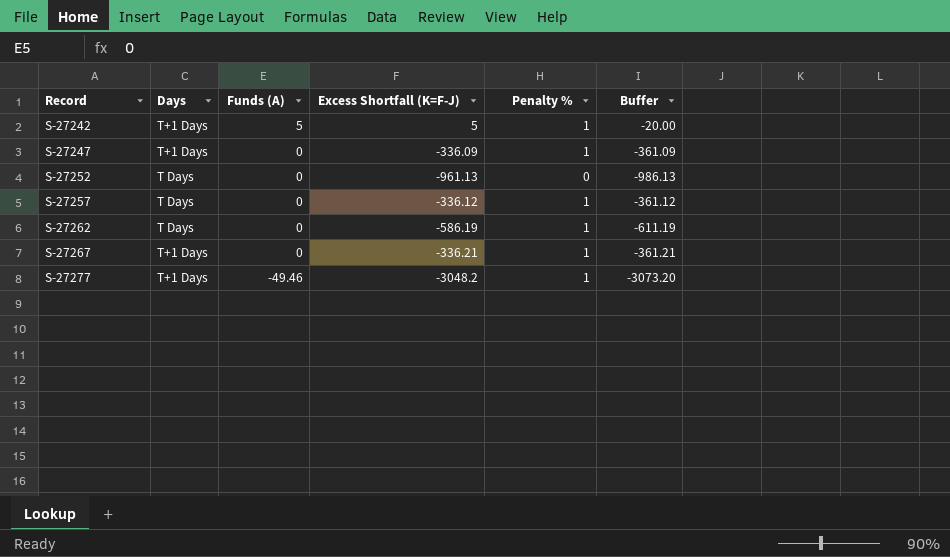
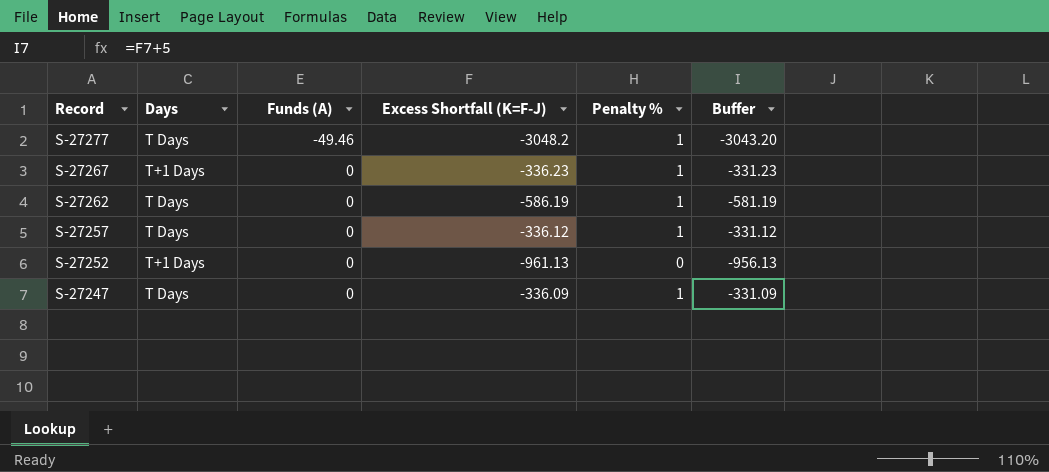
row order: Record ascending -> Record descending
column Buffer | formula: [Excess Shortfall (K=F-J)] - 25 -> [Excess Shortfall (K=F-J)] + 5
row S-27242: T+1 Days | 5 | 5 | 1 | -20.00 -> none
S-27277 | Days: T+1 Days -> T Days
S-27267 | Excess Shortfall (K=F-J): -336.21 -> -336.23
S-27252 | Days: T Days -> T+1 Days
S-27247 | Days: T+1 Days -> T Days

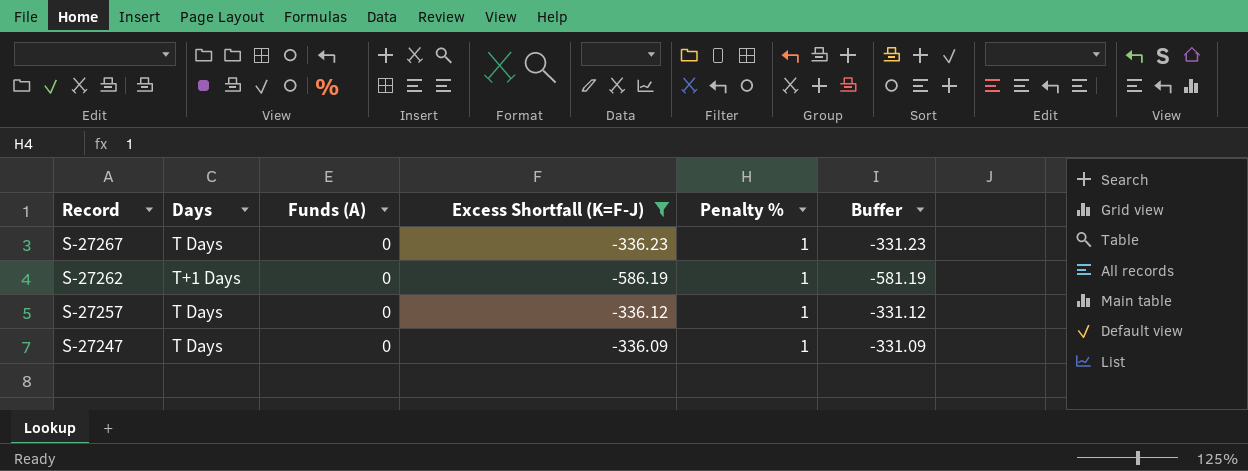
filter: none -> Excess Shortfall (K=F-J) >= -586.19
S-27267 | Days: T+1 Days -> T Days
S-27262 | Days: T Days -> T+1 Days

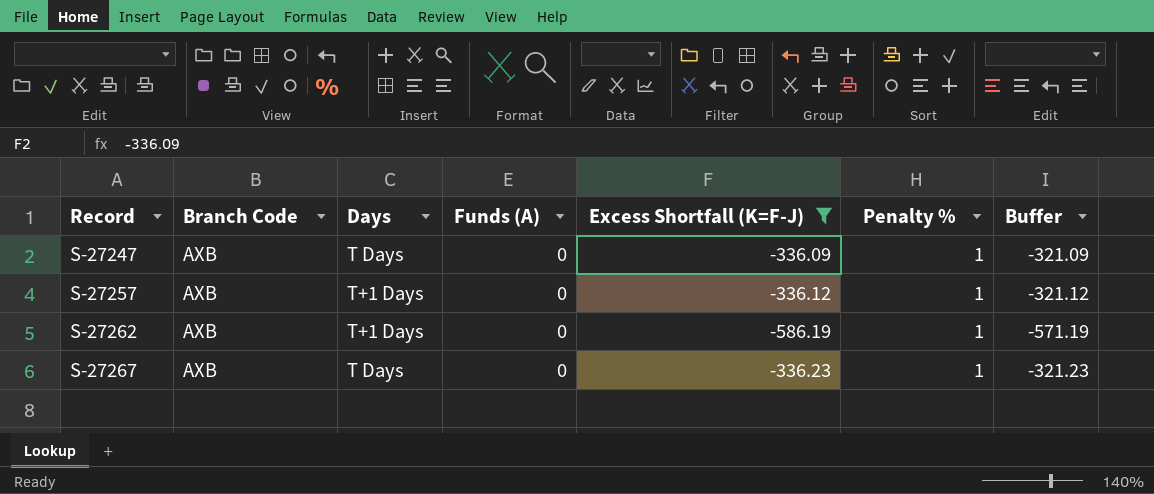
row order: Record descending -> Record ascending
column Branch Code | position: none -> 2
column Buffer | formula: [Excess Shortfall (K=F-J)] + 5 -> [Excess Shortfall (K=F-J)] + 15
S-27257 | Days: T Days -> T+1 Days

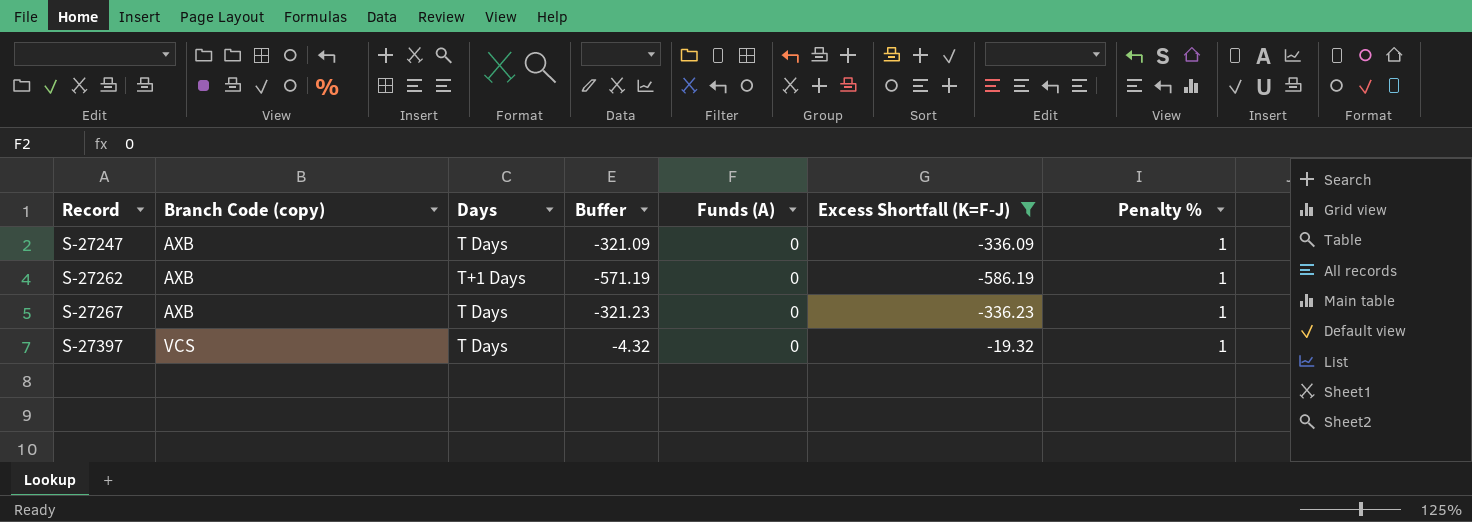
column name: Branch Code -> Branch Code (copy)
column Buffer | position: 7 -> 4
row S-27257: AXB | T+1 Days | 0 | -336.12 | 1 | -321.12 -> none
row S-27397: none -> VCS | T Days | -4.32 | 0 | -19.32 | 1

